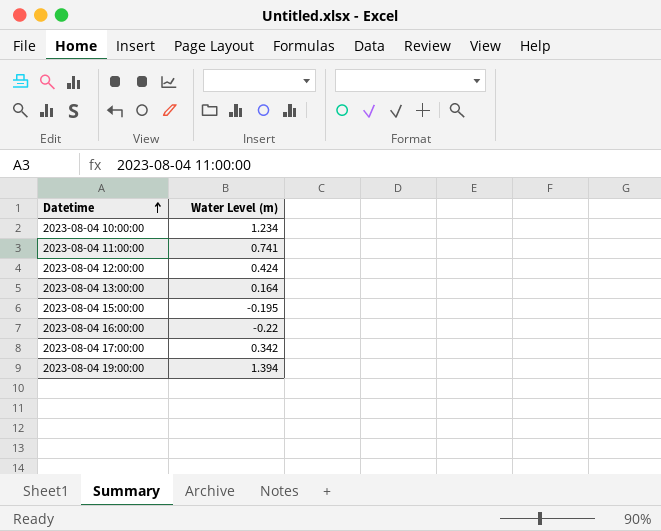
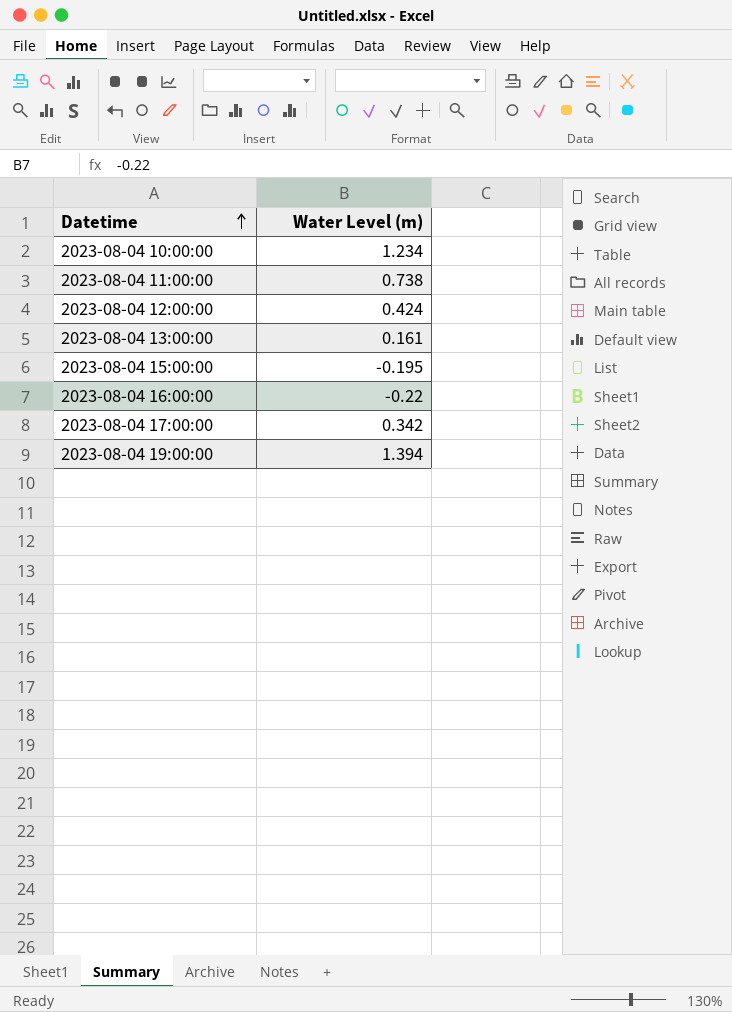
2023-08-04 11:00:00 | Water Level (m): 0.741 -> 0.738
2023-08-04 13:00:00 | Water Level (m): 0.164 -> 0.161

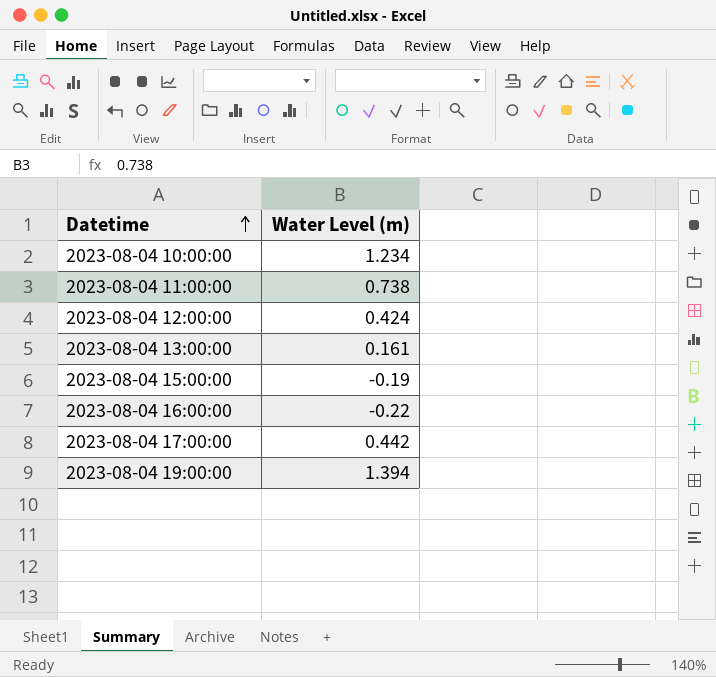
2023-08-04 15:00:00 | Water Level (m): -0.195 -> -0.19
2023-08-04 17:00:00 | Water Level (m): 0.342 -> 0.442

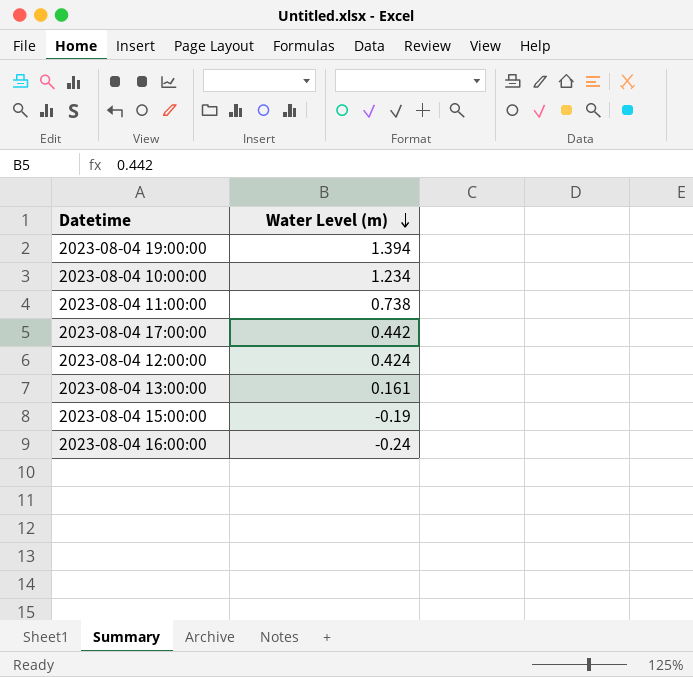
row order: Datetime ascending -> Water Level (m) descending
2023-08-04 16:00:00 | Water Level (m): -0.22 -> -0.24

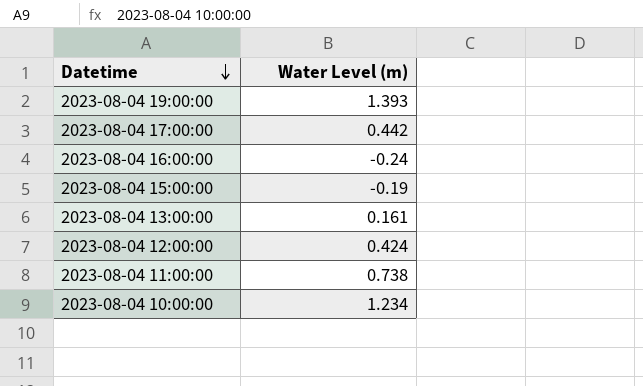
row order: Water Level (m) descending -> Datetime descending
2023-08-04 19:00:00 | Water Level (m): 1.394 -> 1.393

